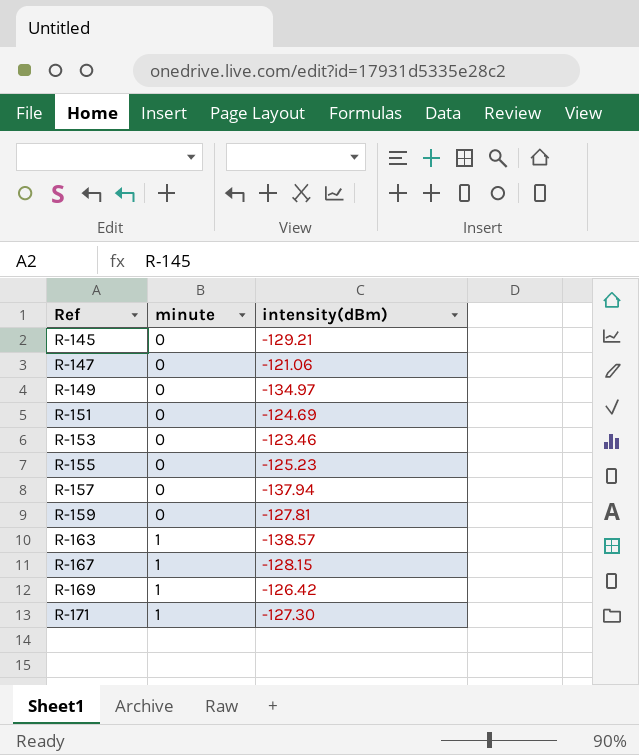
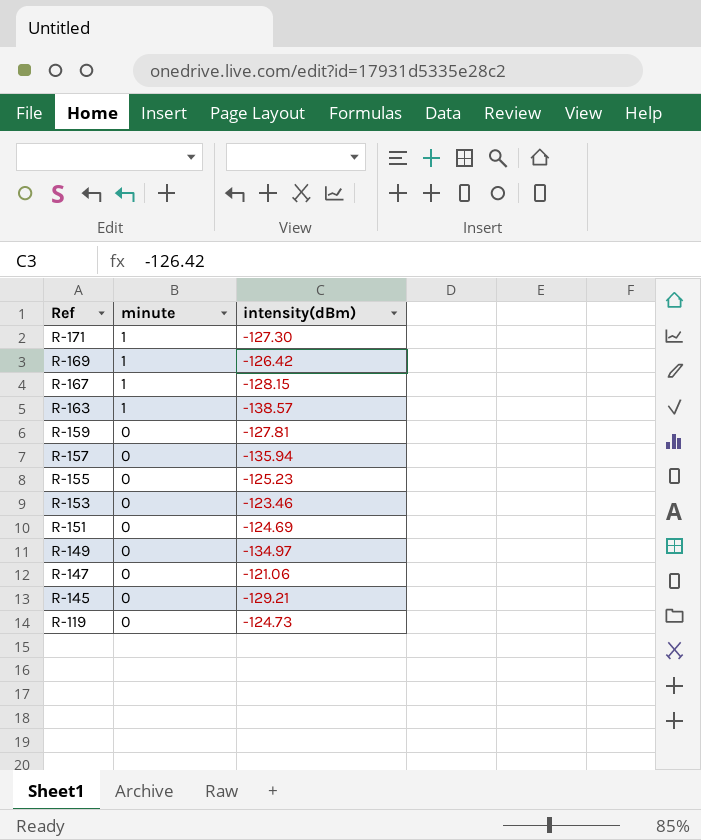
row order: Ref ascending -> Ref descending
R-157 | intensity(dBm): -137.94 -> -135.94
row R-119: none -> 0 | -124.73

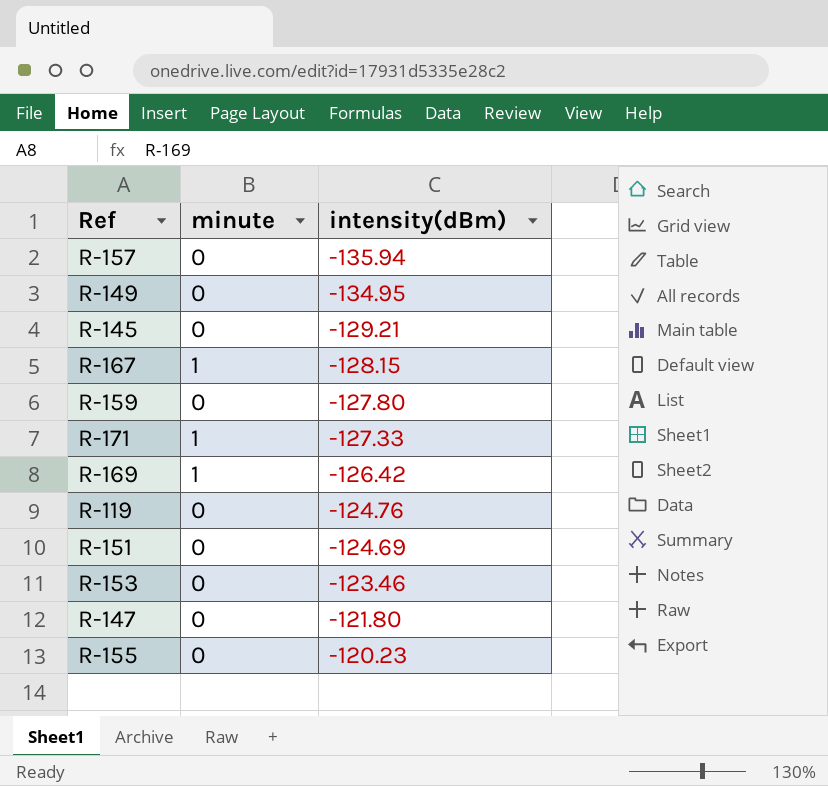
row order: Ref descending -> intensity(dBm) ascending
row R-163: 1 | -138.57 -> none
R-149 | intensity(dBm): -134.97 -> -134.95
R-159 | intensity(dBm): -127.81 -> -127.80
R-171 | intensity(dBm): -127.30 -> -127.33
R-119 | intensity(dBm): -124.73 -> -124.76
R-147 | intensity(dBm): -121.06 -> -121.80
R-155 | intensity(dBm): -125.23 -> -120.23

